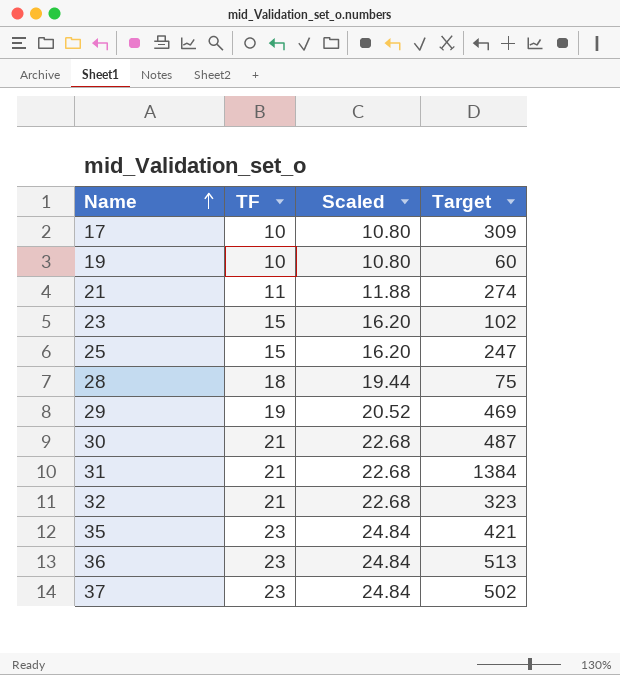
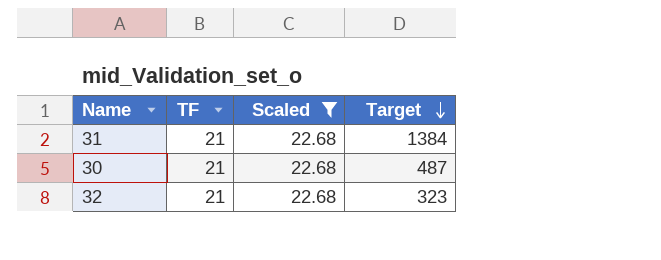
filter: none -> Scaled = 22.68
row order: Name ascending -> Target descending

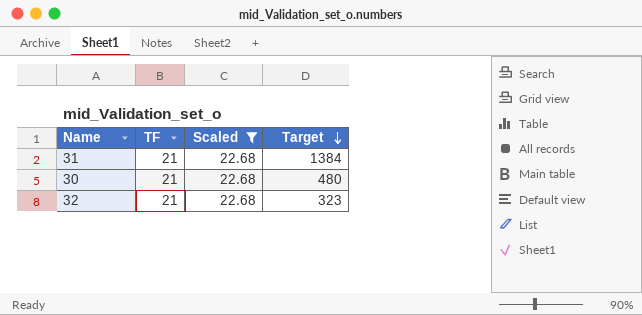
30 | Target: 487 -> 480

